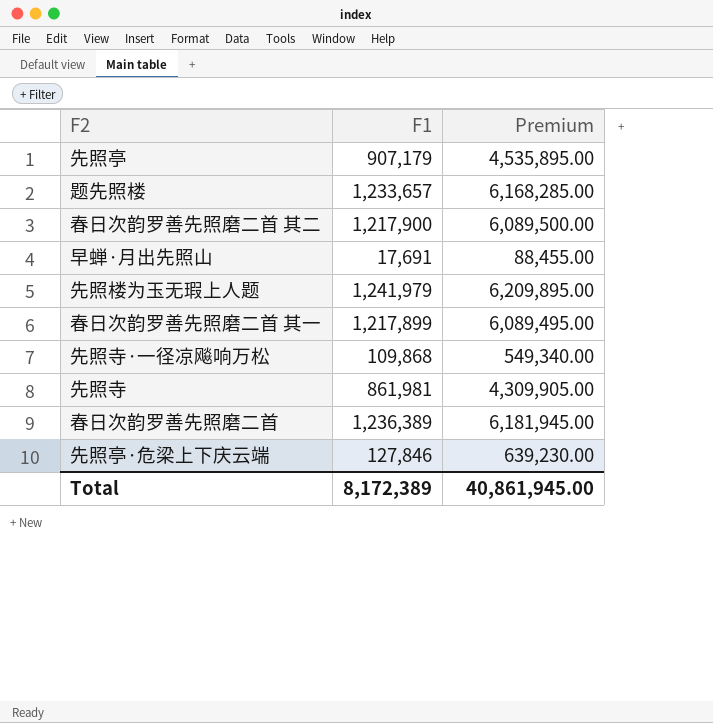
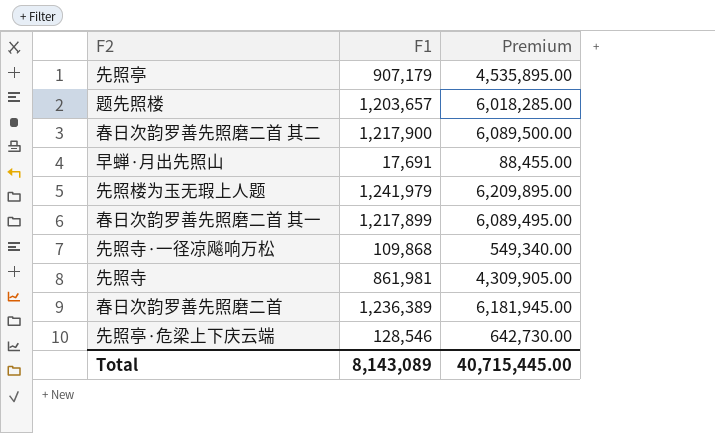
题先照楼 | F1: 1,233,657 -> 1,203,657
题先照楼 | Premium: 6,168,285.00 -> 6,018,285.00
先照亭·危梁上下庆云端 | F1: 127,846 -> 128,546
先照亭·危梁上下庆云端 | Premium: 639,230.00 -> 642,730.00
Total | F1: 8,172,389 -> 8,143,089
Total | Premium: 40,861,945.00 -> 40,715,445.00

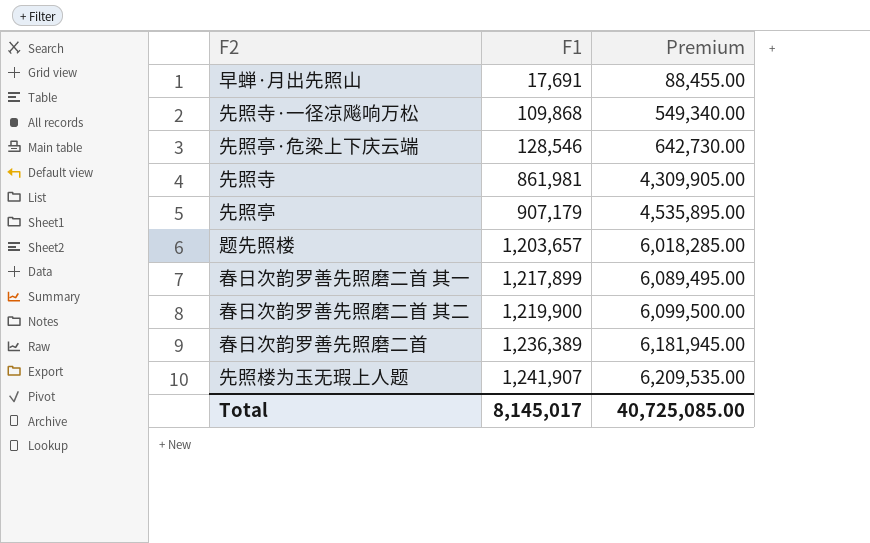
row order: none -> F1 ascending
春日次韵罗善先照磨二首 其二 | F1: 1,217,900 -> 1,219,900
春日次韵罗善先照磨二首 其二 | Premium: 6,089,500.00 -> 6,099,500.00
先照楼为玉无瑕上人题 | F1: 1,241,979 -> 1,241,907
先照楼为玉无瑕上人题 | Premium: 6,209,895.00 -> 6,209,535.00
Total | F1: 8,143,089 -> 8,145,017
Total | Premium: 40,715,445.00 -> 40,725,085.00

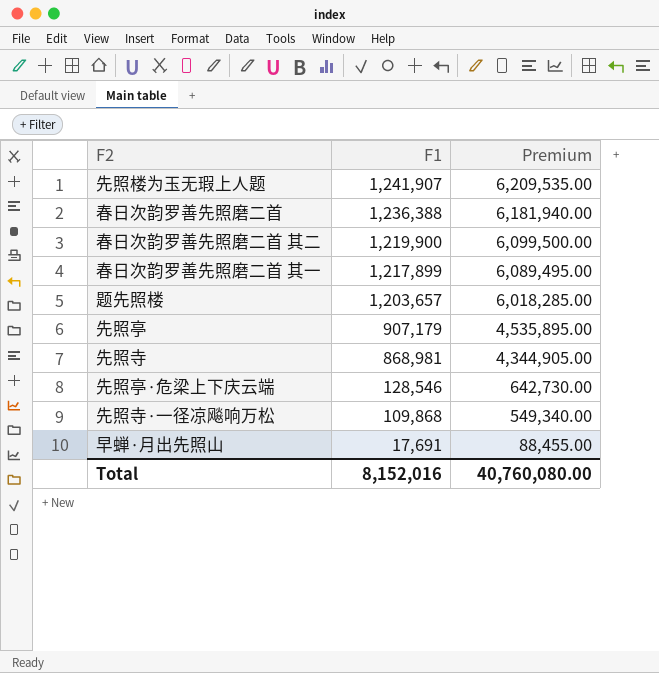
row order: F1 ascending -> F1 descending
春日次韵罗善先照磨二首 | F1: 1,236,389 -> 1,236,388
春日次韵罗善先照磨二首 | Premium: 6,181,945.00 -> 6,181,940.00
先照寺 | F1: 861,981 -> 868,981
先照寺 | Premium: 4,309,905.00 -> 4,344,905.00
Total | F1: 8,145,017 -> 8,152,016
Total | Premium: 40,725,085.00 -> 40,760,080.00

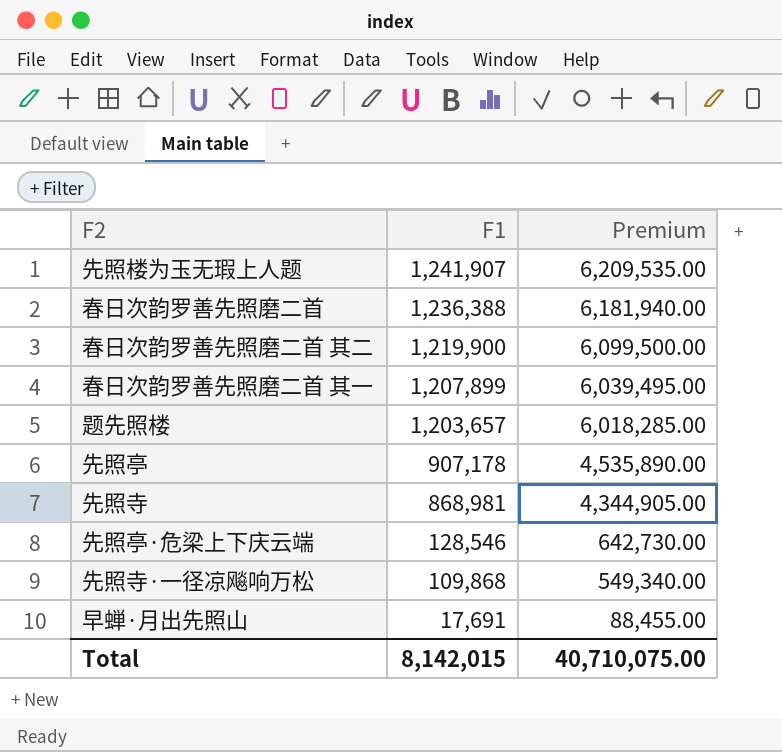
春日次韵罗善先照磨二首 其一 | F1: 1,217,899 -> 1,207,899
春日次韵罗善先照磨二首 其一 | Premium: 6,089,495.00 -> 6,039,495.00
先照亭 | F1: 907,179 -> 907,178
先照亭 | Premium: 4,535,895.00 -> 4,535,890.00
Total | F1: 8,152,016 -> 8,142,015
Total | Premium: 40,760,080.00 -> 40,710,075.00

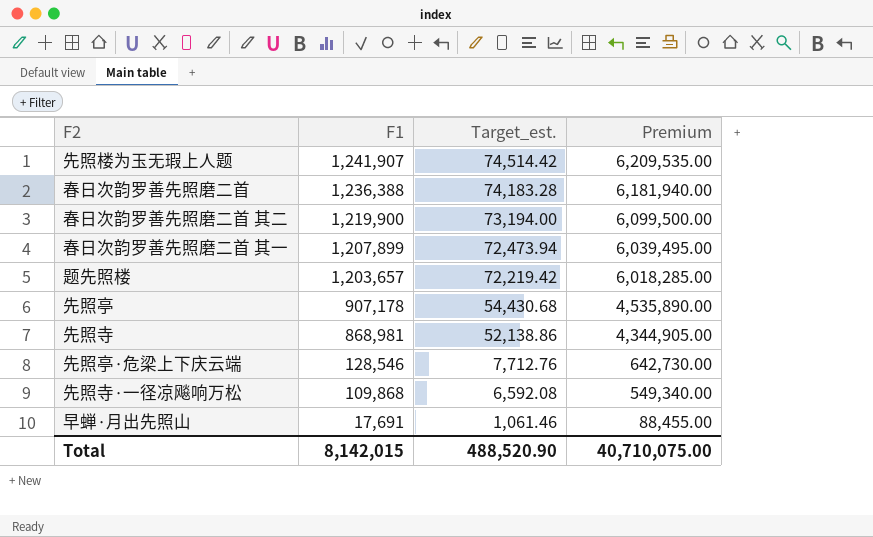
column Target_est. | formula: none -> [F1] * 0.06

